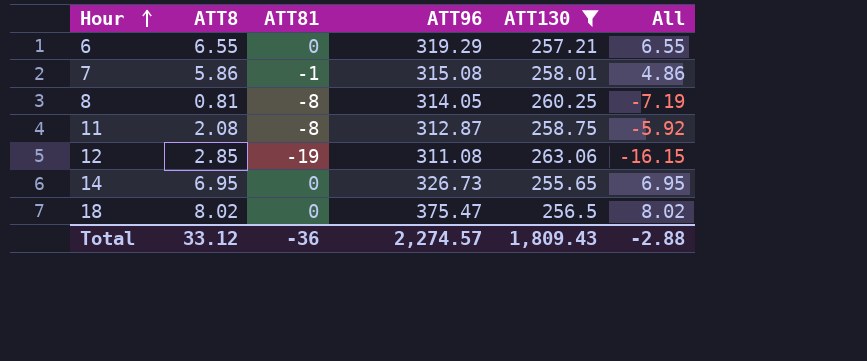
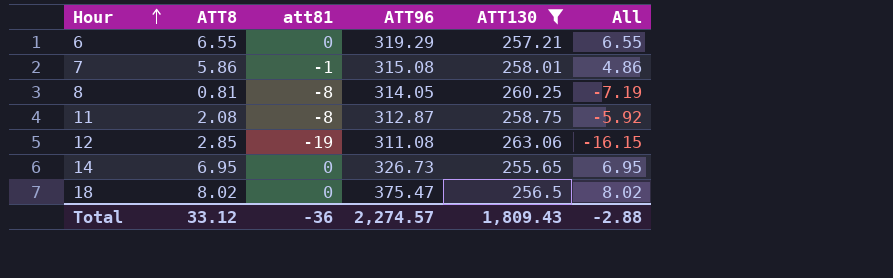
column name: ATT81 -> att81

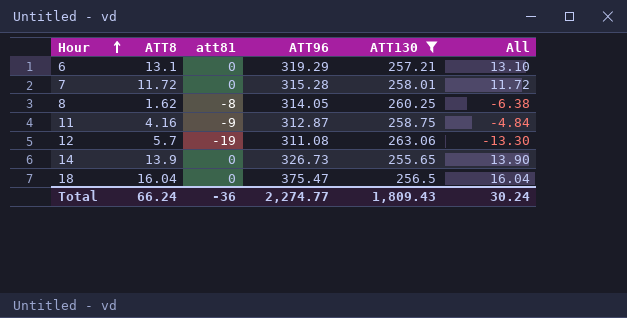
6 | ATT8: 6.55 -> 13.1
6 | All: 6.55 -> 13.10
7 | ATT8: 5.86 -> 11.72
7 | att81: -1 -> 0
7 | ATT96: 315.08 -> 315.28
7 | All: 4.86 -> 11.72
8 | ATT8: 0.81 -> 1.62
8 | All: -7.19 -> -6.38
11 | ATT8: 2.08 -> 4.16
11 | att81: -8 -> -9
11 | All: -5.92 -> -4.84
12 | ATT8: 2.85 -> 5.7
12 | All: -16.15 -> -13.30
14 | ATT8: 6.95 -> 13.9
14 | All: 6.95 -> 13.90
18 | ATT8: 8.02 -> 16.04
18 | All: 8.02 -> 16.04
Total | ATT8: 33.12 -> 66.24
Total | ATT96: 2,274.57 -> 2,274.77
Total | All: -2.88 -> 30.24

